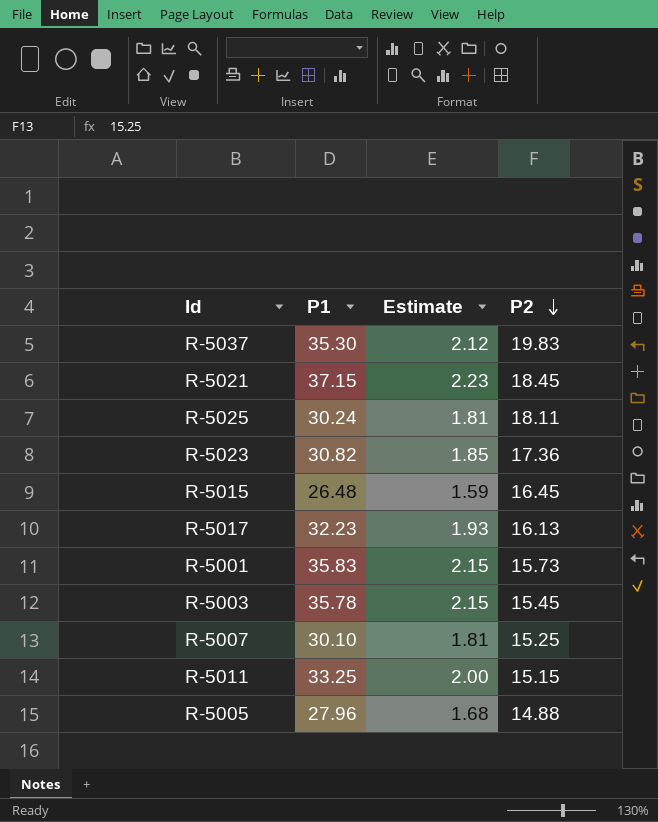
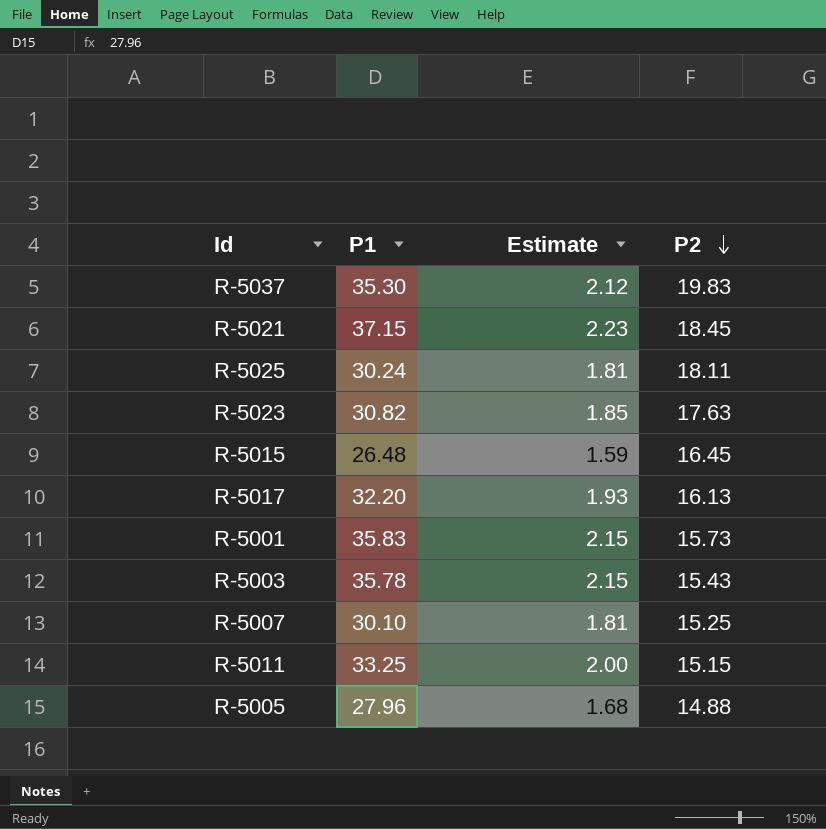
R-5023 | P2: 17.36 -> 17.63
R-5017 | P1: 32.23 -> 32.20
R-5003 | P2: 15.45 -> 15.43

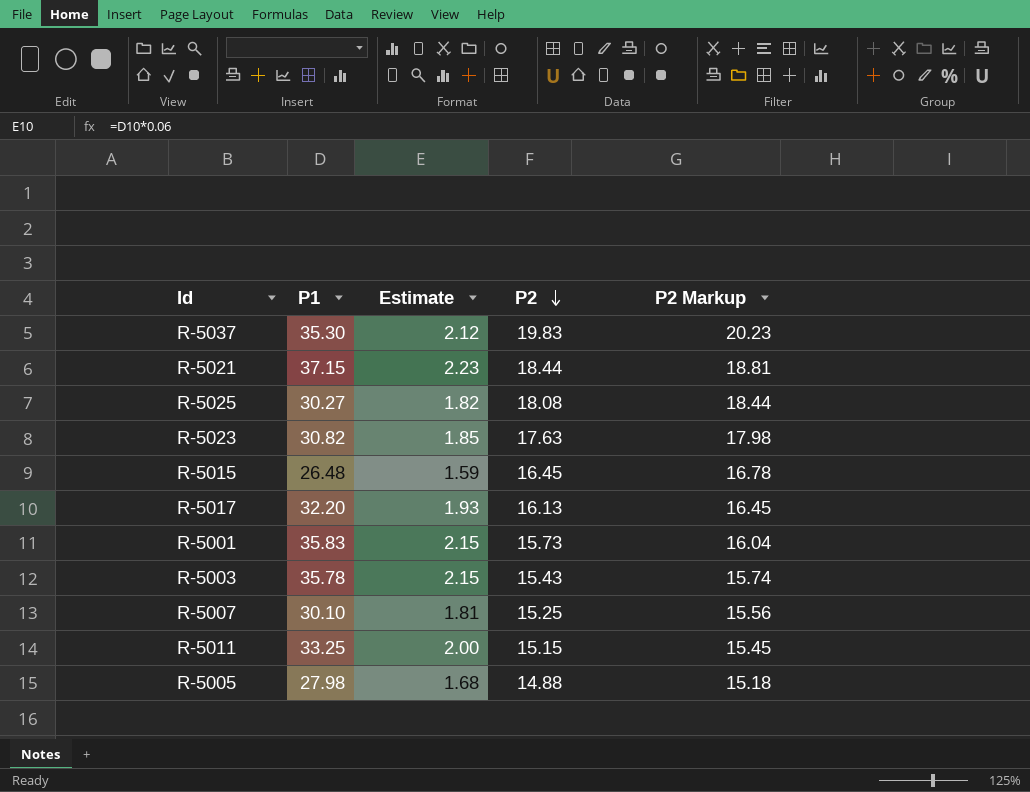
column P2 Markup | formula: none -> [P2] * 1.02
R-5021 | P2: 18.45 -> 18.44
R-5025 | P1: 30.24 -> 30.27
R-5025 | Estimate: 1.81 -> 1.82
R-5025 | P2: 18.11 -> 18.08
R-5005 | P1: 27.96 -> 27.98

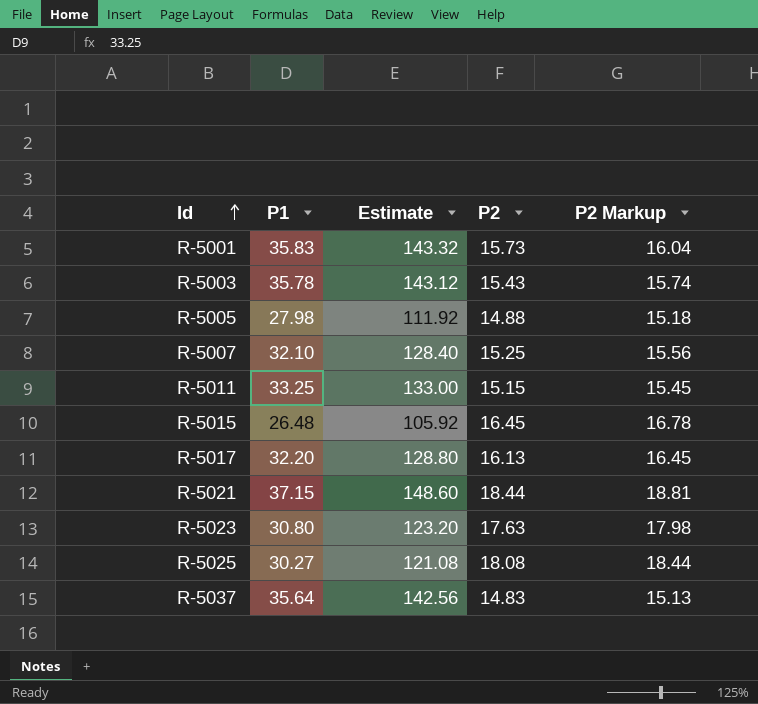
row order: P2 descending -> Id ascending
column Estimate | formula: [P1] * 0.06 -> [P1] * 4
R-5007 | P1: 30.10 -> 32.10
R-5023 | P1: 30.82 -> 30.80
R-5037 | P1: 35.30 -> 35.64
R-5037 | P2: 19.83 -> 14.83
R-5037 | P2 Markup: 20.23 -> 15.13

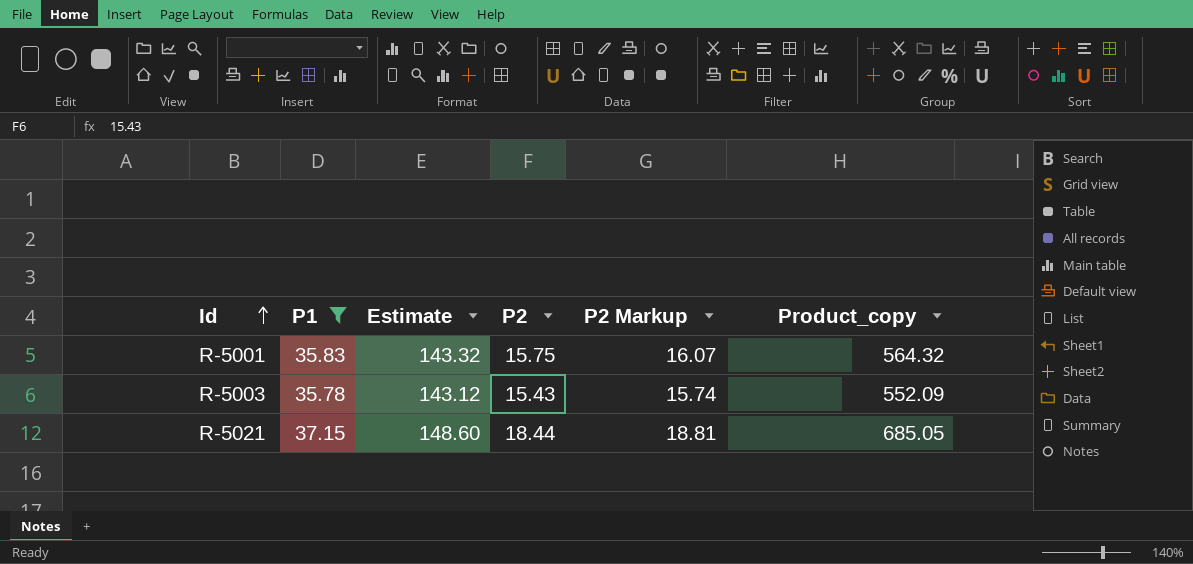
filter: none -> P1 >= 35.78
column Product_copy | formula: none -> [P1] * [P2]
R-5001 | P2: 15.73 -> 15.75
R-5001 | P2 Markup: 16.04 -> 16.07

